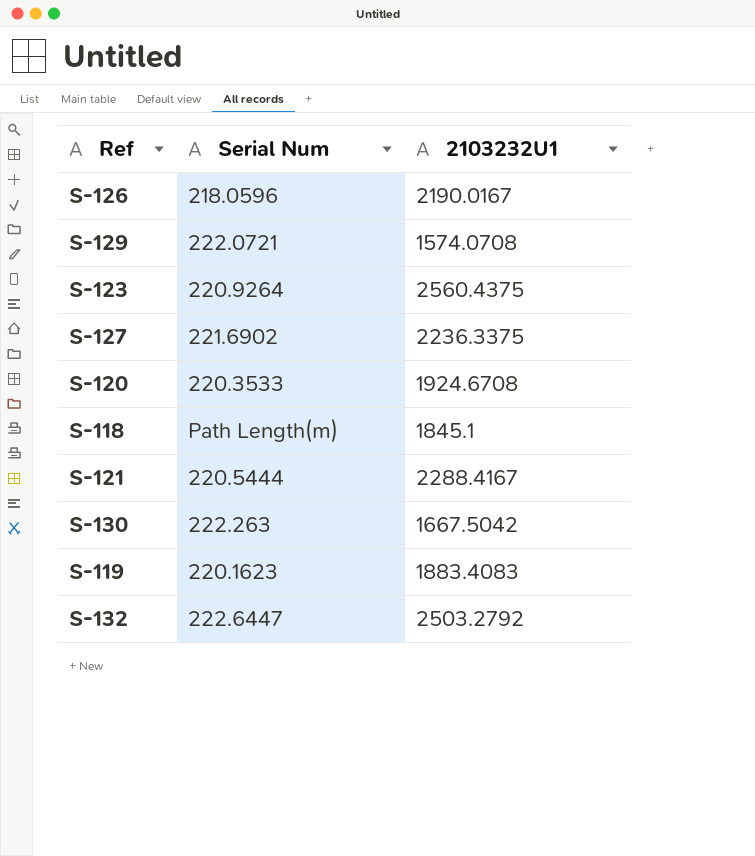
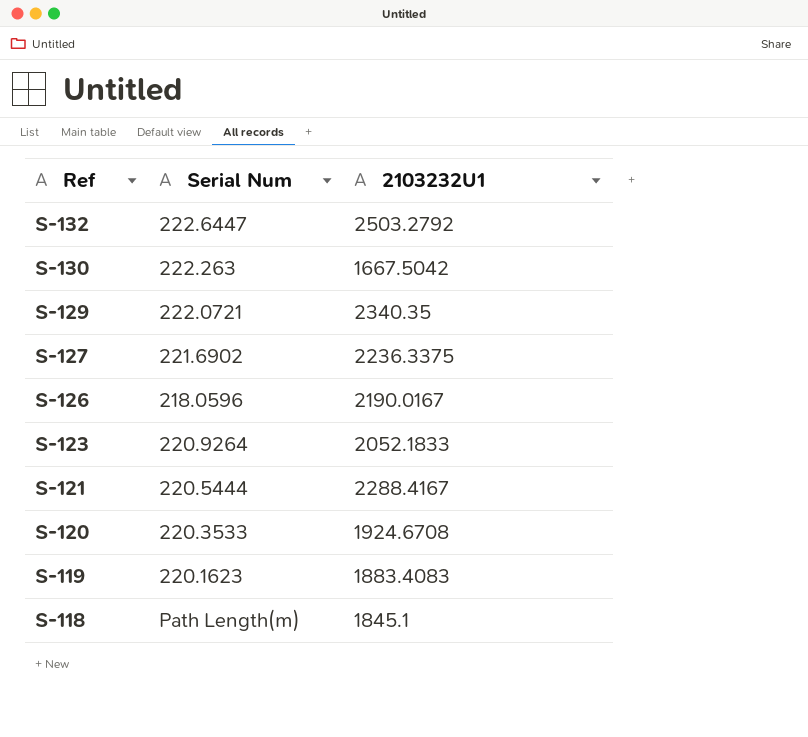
row order: none -> Ref descending
S-129 | 2103232U1: 1574.0708 -> 2340.35
S-123 | 2103232U1: 2560.4375 -> 2052.1833

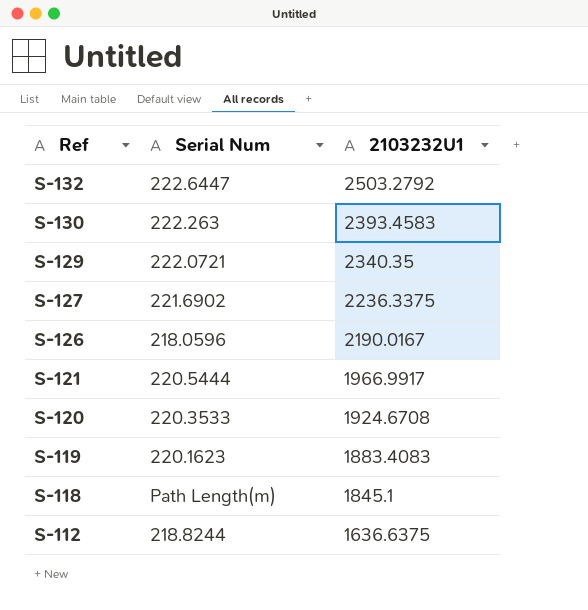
row S-123: 220.9264 | 2052.1833 -> none
S-130 | 2103232U1: 1667.5042 -> 2393.4583
S-121 | 2103232U1: 2288.4167 -> 1966.9917
row S-112: none -> 218.8244 | 1636.6375

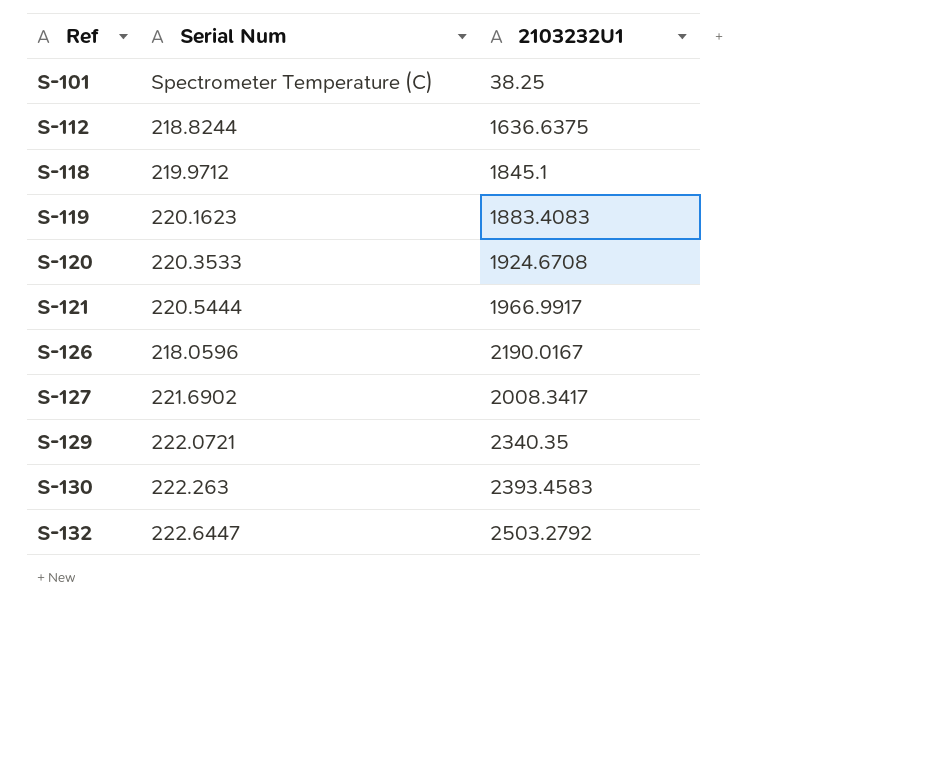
row order: Ref descending -> Ref ascending
row S-101: none -> Spectrometer Temperature (C) | 38.25
S-118 | Serial Num: Path Length(m) -> 219.9712
S-127 | 2103232U1: 2236.3375 -> 2008.3417

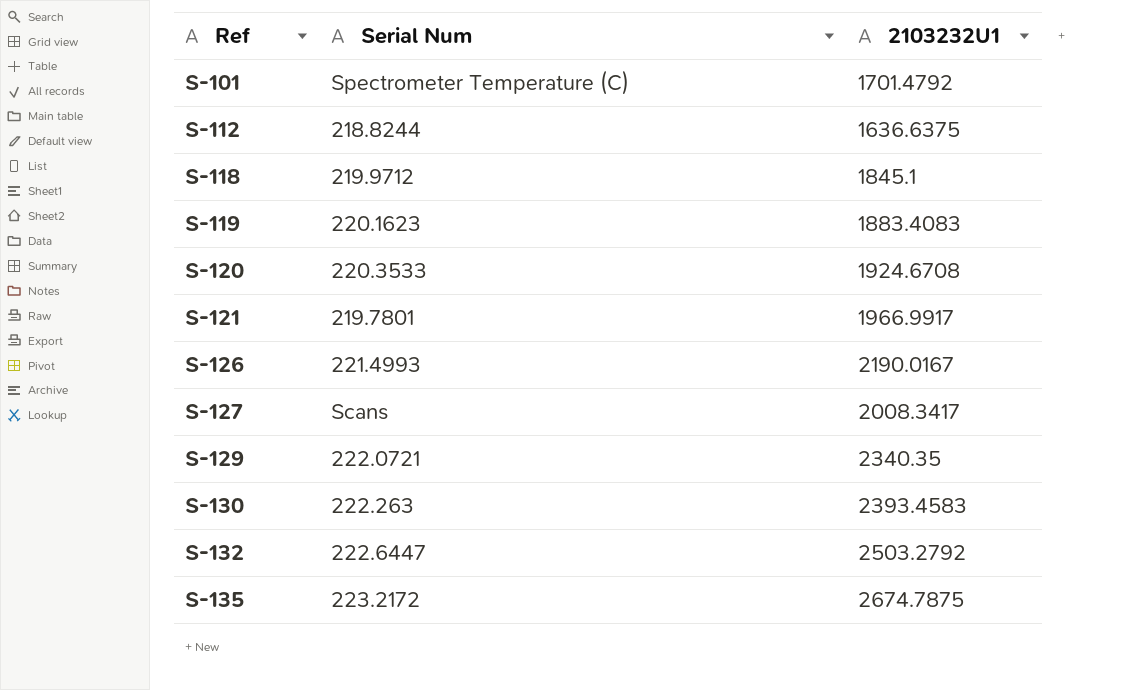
S-101 | 2103232U1: 38.25 -> 1701.4792
S-121 | Serial Num: 220.5444 -> 219.7801
S-126 | Serial Num: 218.0596 -> 221.4993
S-127 | Serial Num: 221.6902 -> Scans
row S-135: none -> 223.2172 | 2674.7875

